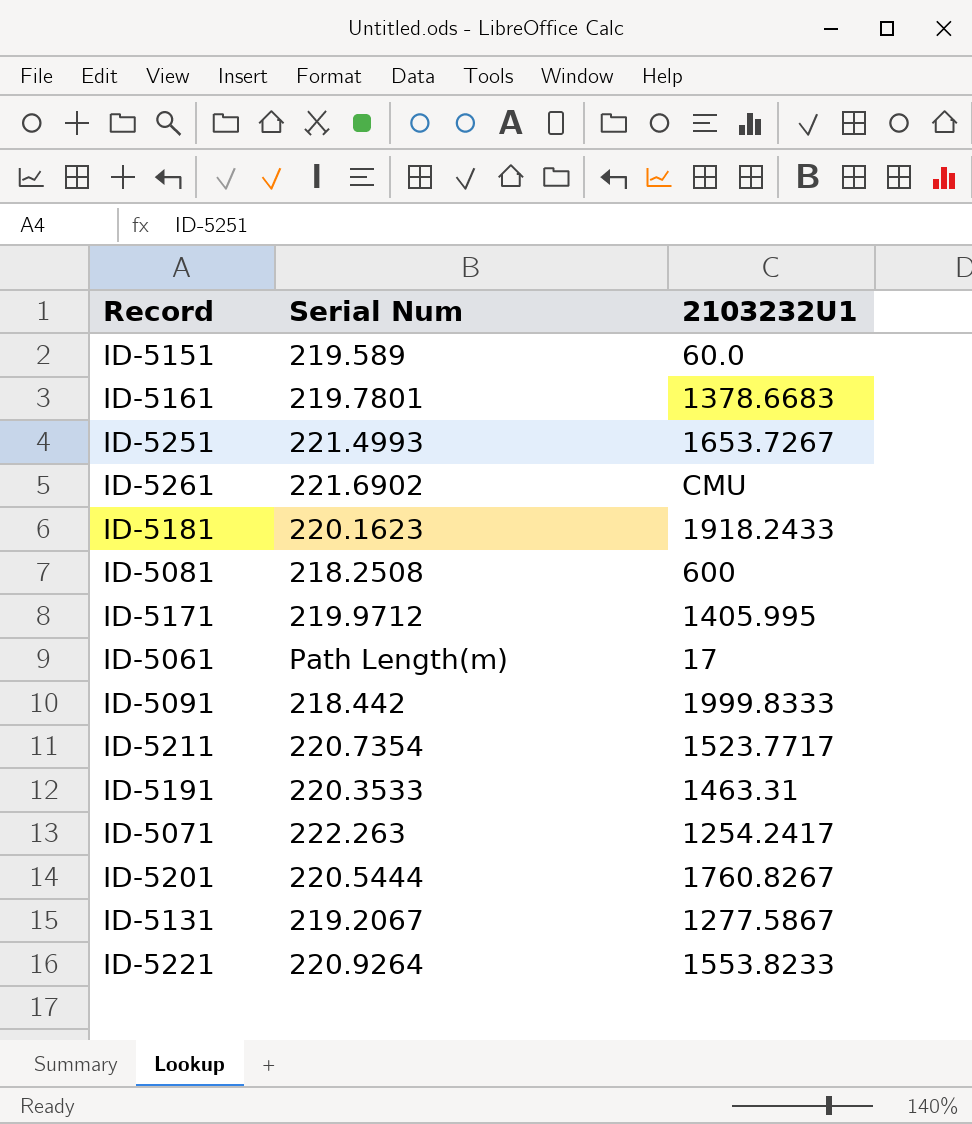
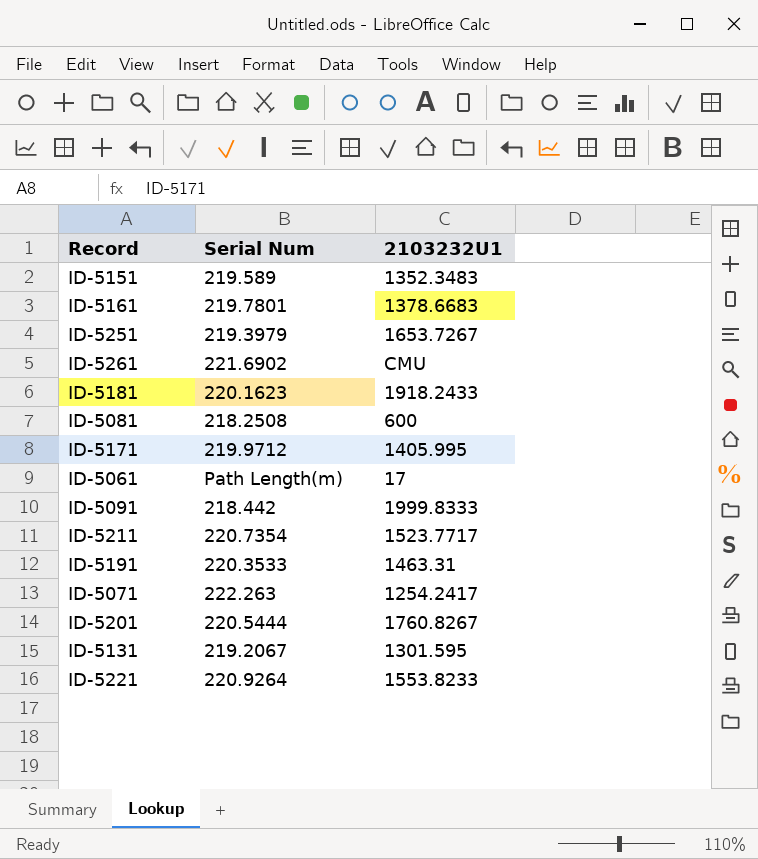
ID-5151 | 2103232U1: 60.0 -> 1352.3483
ID-5251 | Serial Num: 221.4993 -> 219.3979
ID-5131 | 2103232U1: 1277.5867 -> 1301.595

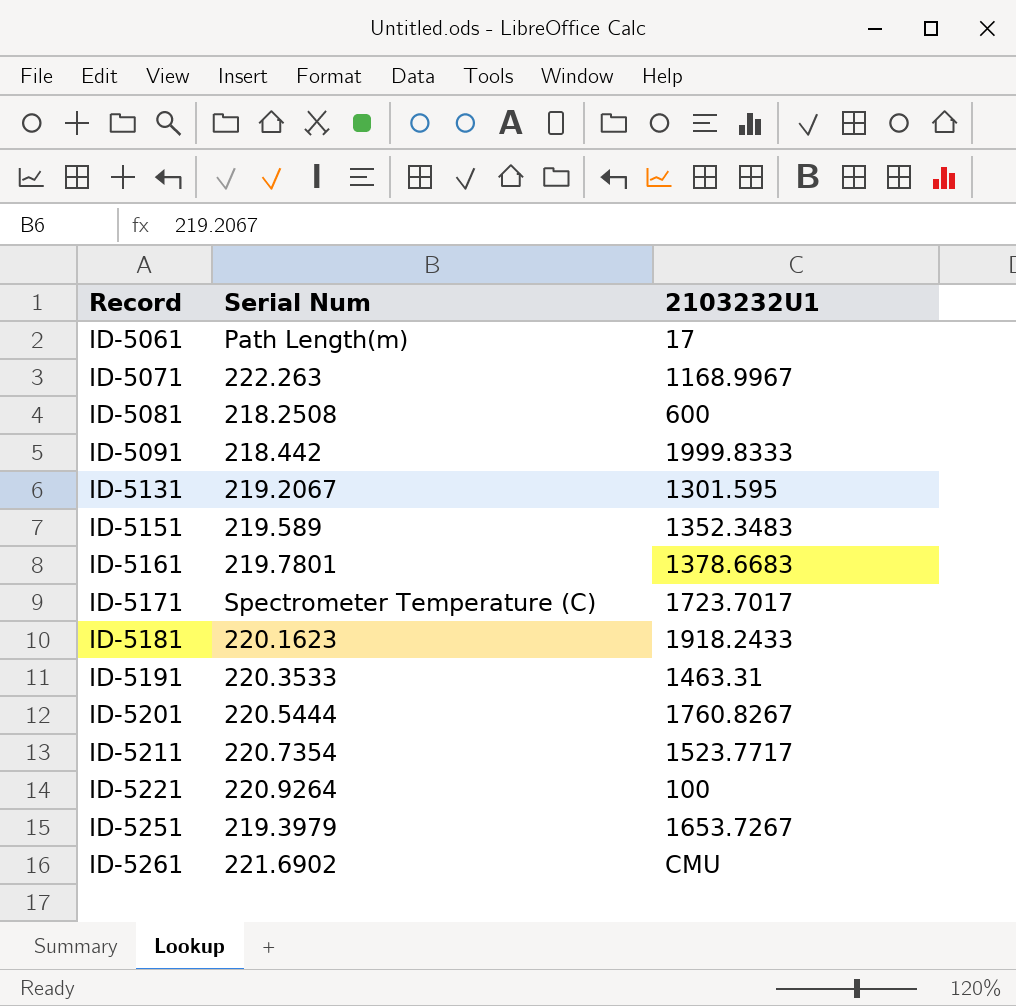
row order: none -> Record ascending
ID-5071 | 2103232U1: 1254.2417 -> 1168.9967
ID-5171 | Serial Num: 219.9712 -> Spectrometer Temperature (C)
ID-5171 | 2103232U1: 1405.995 -> 1723.7017
ID-5221 | 2103232U1: 1553.8233 -> 100

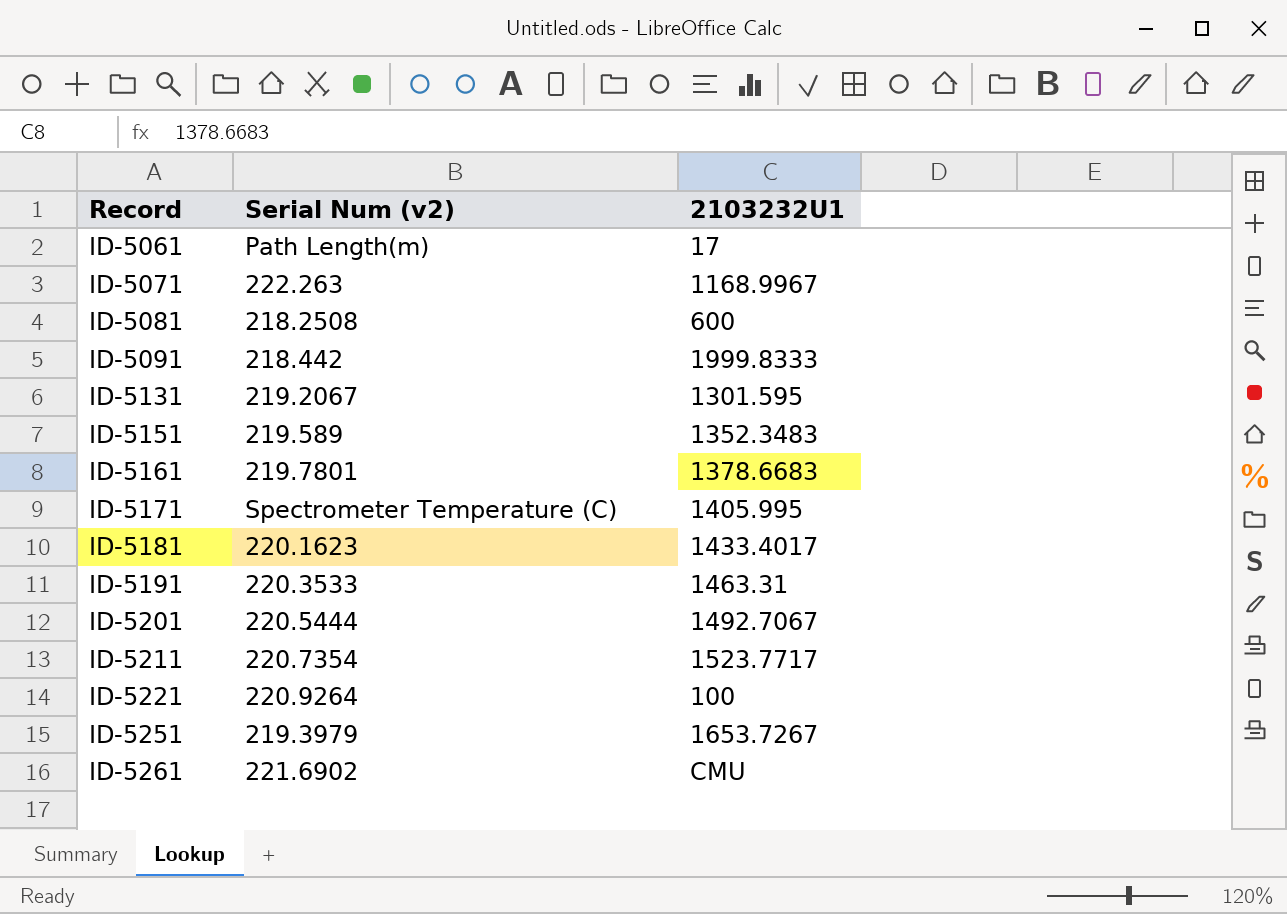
column name: Serial Num -> Serial Num (v2)
ID-5171 | 2103232U1: 1723.7017 -> 1405.995
ID-5181 | 2103232U1: 1918.2433 -> 1433.4017
ID-5201 | 2103232U1: 1760.8267 -> 1492.7067

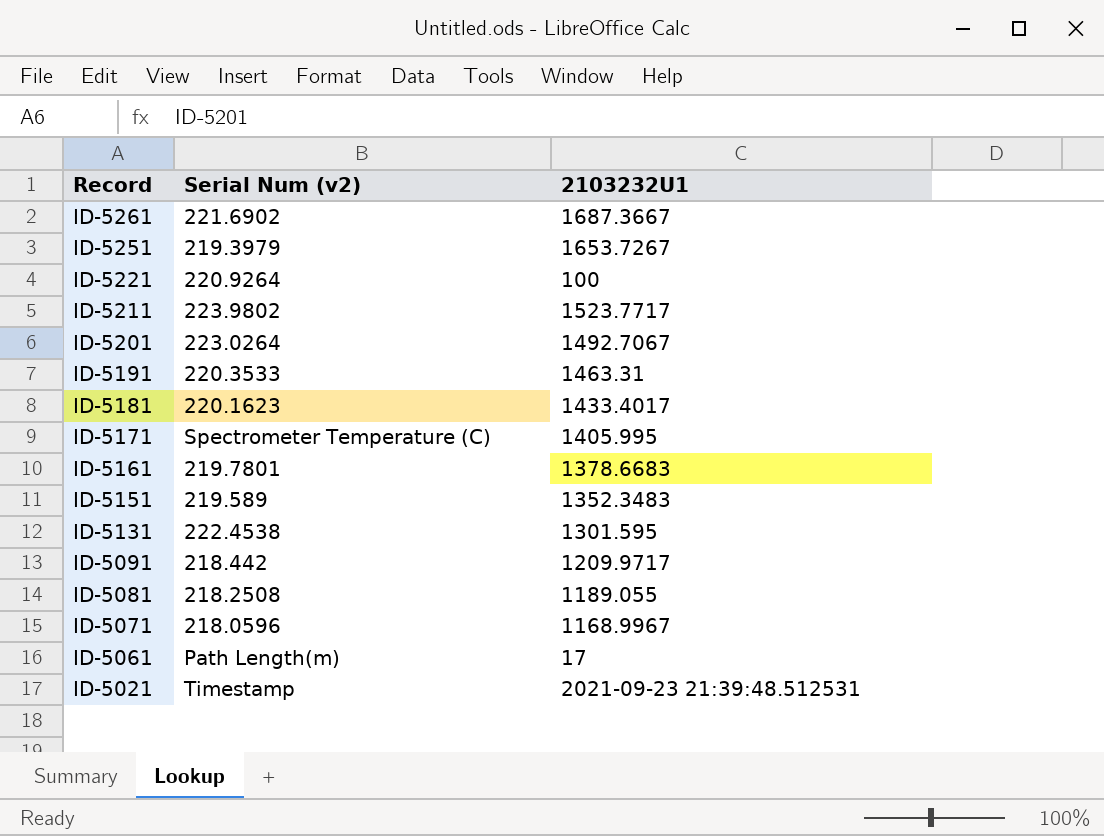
row order: Record ascending -> Record descending
ID-5261 | 2103232U1: CMU -> 1687.3667
ID-5211 | Serial Num (v2): 220.7354 -> 223.9802
ID-5201 | Serial Num (v2): 220.5444 -> 223.0264
ID-5131 | Serial Num (v2): 219.2067 -> 222.4538
ID-5091 | 2103232U1: 1999.8333 -> 1209.9717
ID-5081 | 2103232U1: 600 -> 1189.055
ID-5071 | Serial Num (v2): 222.263 -> 218.0596
row ID-5021: none -> Timestamp | 2021-09-23 21:39:48.512531

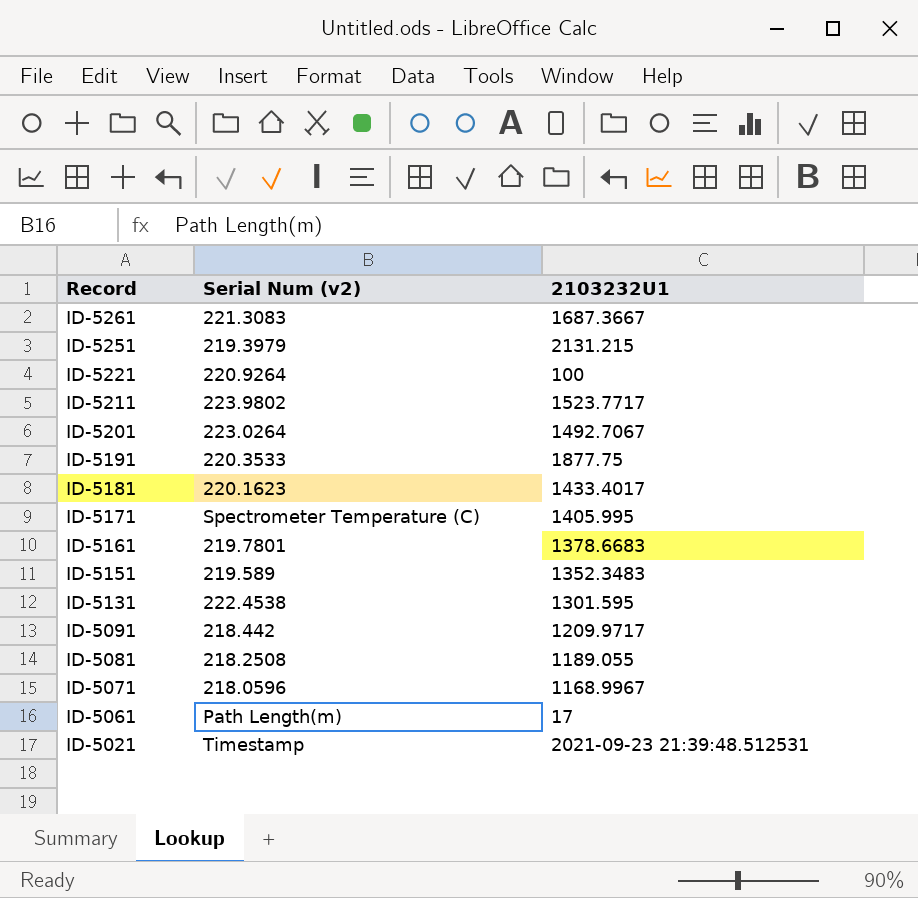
ID-5261 | Serial Num (v2): 221.6902 -> 221.3083
ID-5251 | 2103232U1: 1653.7267 -> 2131.215
ID-5191 | 2103232U1: 1463.31 -> 1877.75

